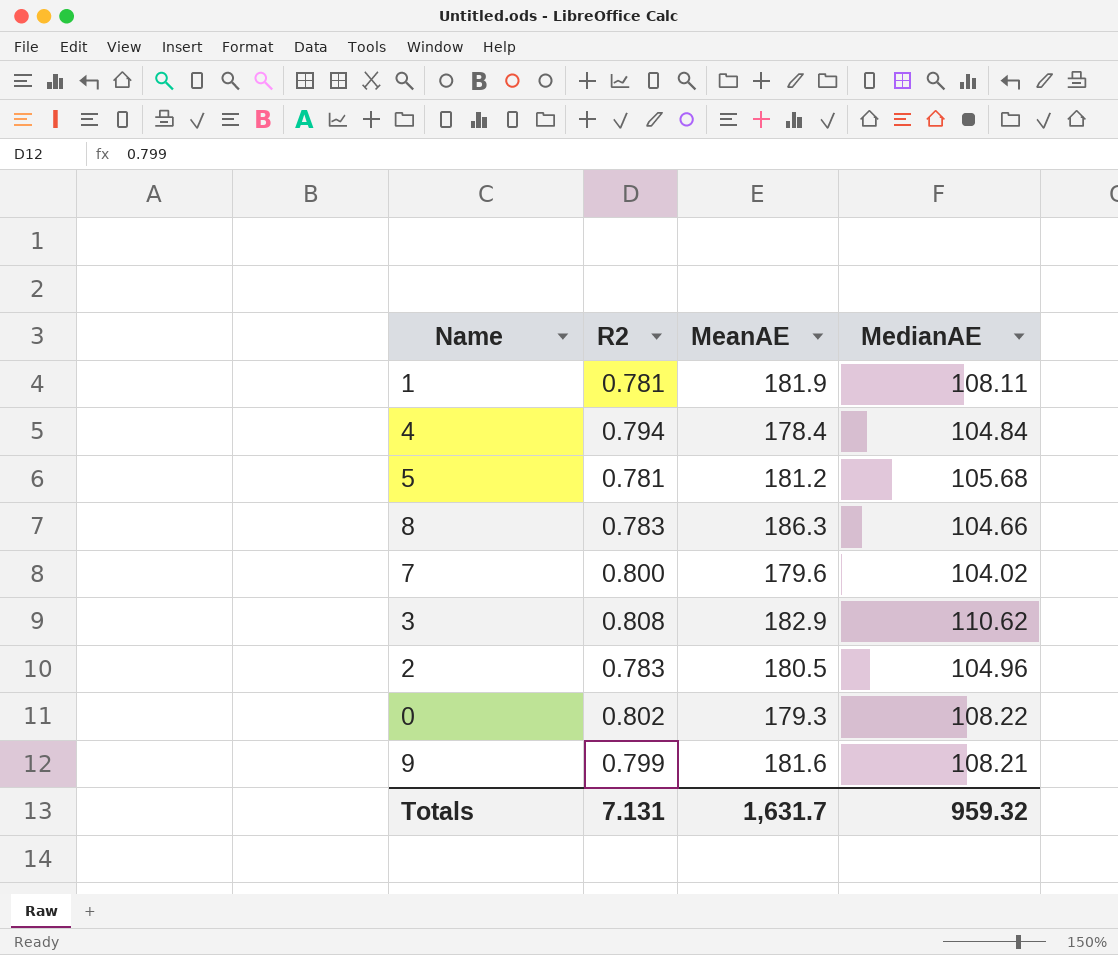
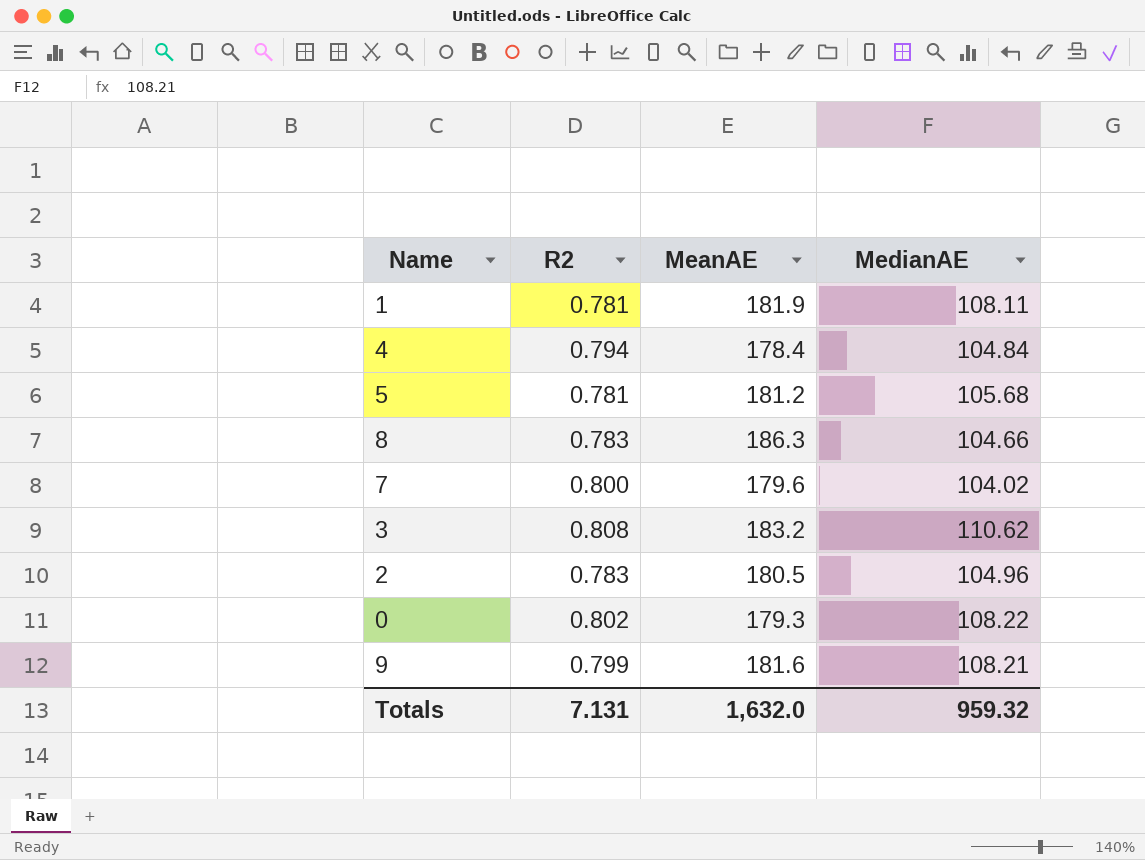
3 | MeanAE: 182.9 -> 183.2
Totals | MeanAE: 1,631.7 -> 1,632.0

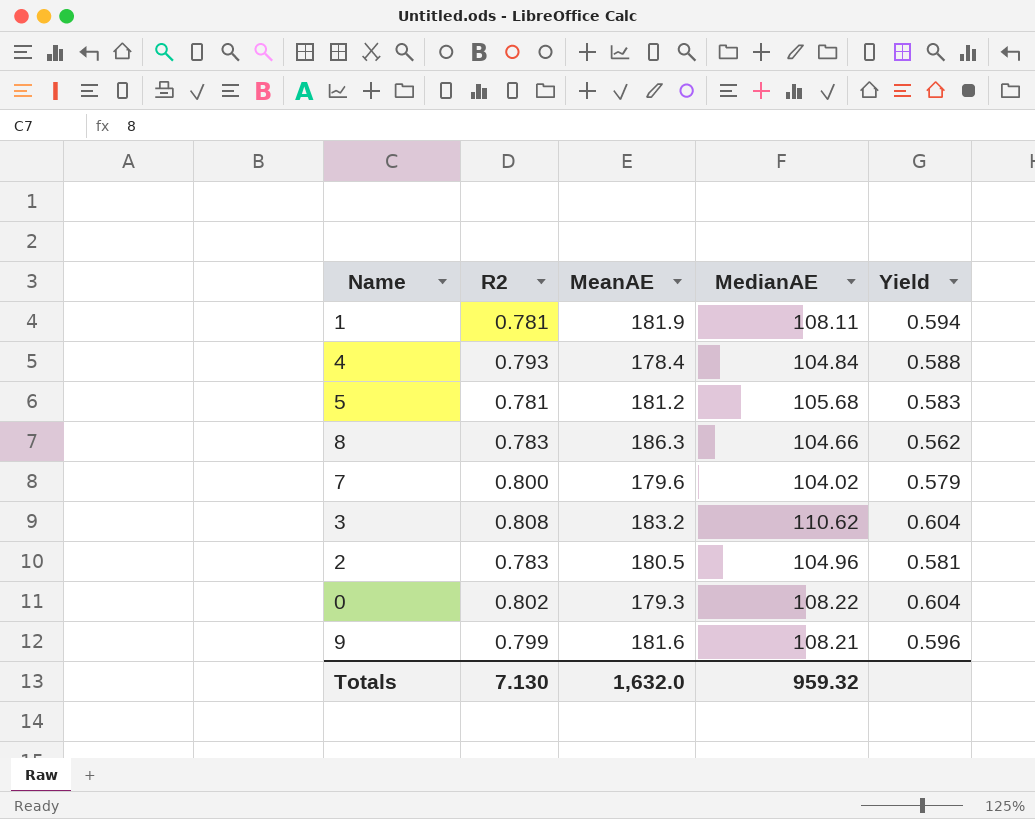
column Yield | formula: none -> [MedianAE] / [MeanAE]
4 | R2: 0.794 -> 0.793
Totals | R2: 7.131 -> 7.130

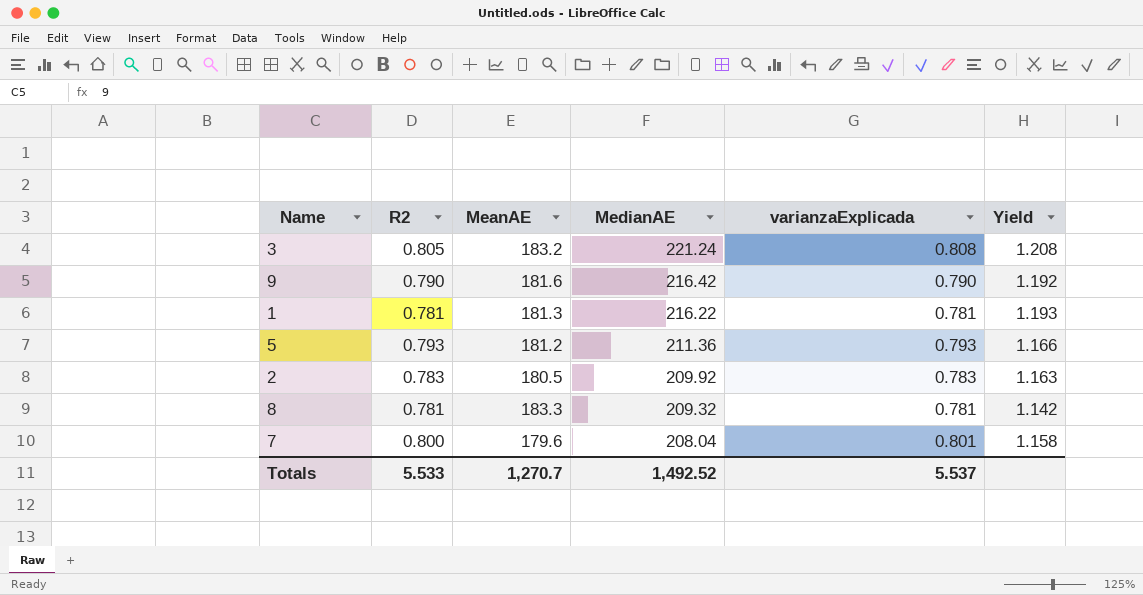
row order: none -> MedianAE descending
column varianzaExplicada | position: none -> 5
row 4: 0.793 | 178.4 | 104.84 | 0.588 -> none
row 0: 0.802 | 179.3 | 108.22 | 0.604 -> none
3 | R2: 0.808 -> 0.805
3 | MedianAE: 110.62 -> 221.24
3 | Yield: 0.604 -> 1.208
9 | R2: 0.799 -> 0.790
9 | MedianAE: 108.21 -> 216.42
9 | Yield: 0.596 -> 1.192
1 | MeanAE: 181.9 -> 181.3
1 | MedianAE: 108.11 -> 216.22
1 | Yield: 0.594 -> 1.193
5 | R2: 0.781 -> 0.793
5 | MedianAE: 105.68 -> 211.36
5 | Yield: 0.583 -> 1.166
2 | MedianAE: 104.96 -> 209.92
2 | Yield: 0.581 -> 1.163
8 | R2: 0.783 -> 0.781
8 | MeanAE: 186.3 -> 183.3
8 | MedianAE: 104.66 -> 209.32
8 | Yield: 0.562 -> 1.142
7 | MedianAE: 104.02 -> 208.04
7 | Yield: 0.579 -> 1.158
Totals | R2: 7.130 -> 5.533
Totals | MeanAE: 1,632.0 -> 1,270.7
Totals | MedianAE: 959.32 -> 1,492.52

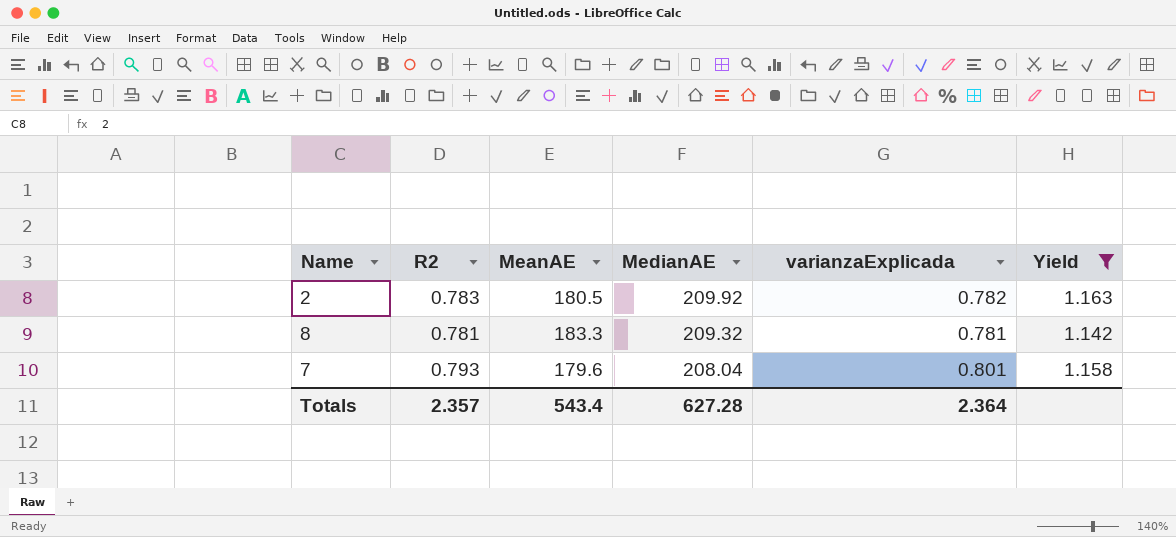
filter: none -> Yield <= 1.163
2 | varianzaExplicada: 0.783 -> 0.782
7 | R2: 0.800 -> 0.793
Totals | R2: 5.533 -> 2.357
Totals | MeanAE: 1,270.7 -> 543.4
Totals | MedianAE: 1,492.52 -> 627.28
Totals | varianzaExplicada: 5.537 -> 2.364

